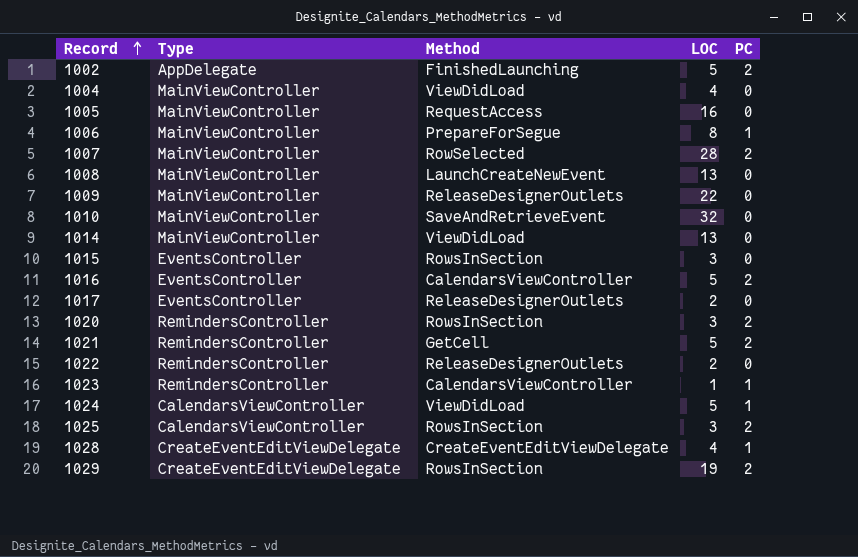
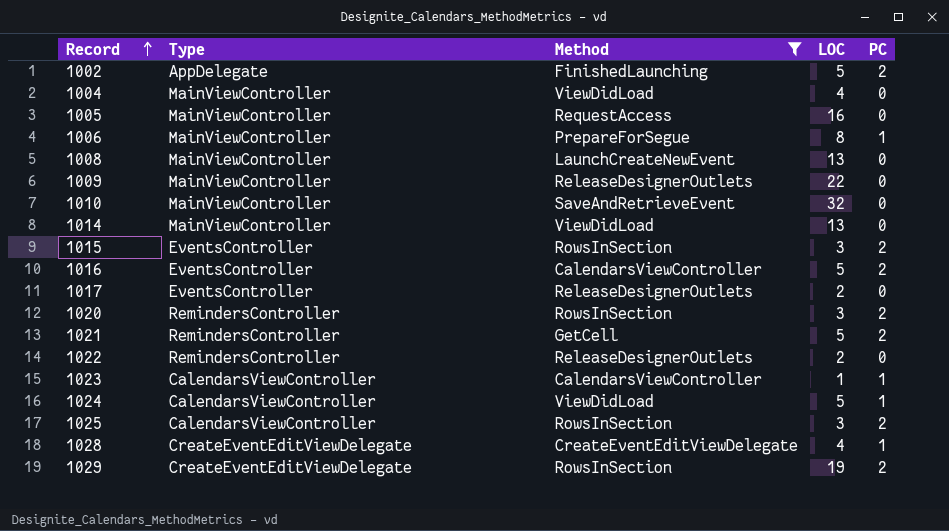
filter: none -> Method != RowSelected
1015 | PC: 0 -> 2
1023 | Type: RemindersController -> CalendarsViewController

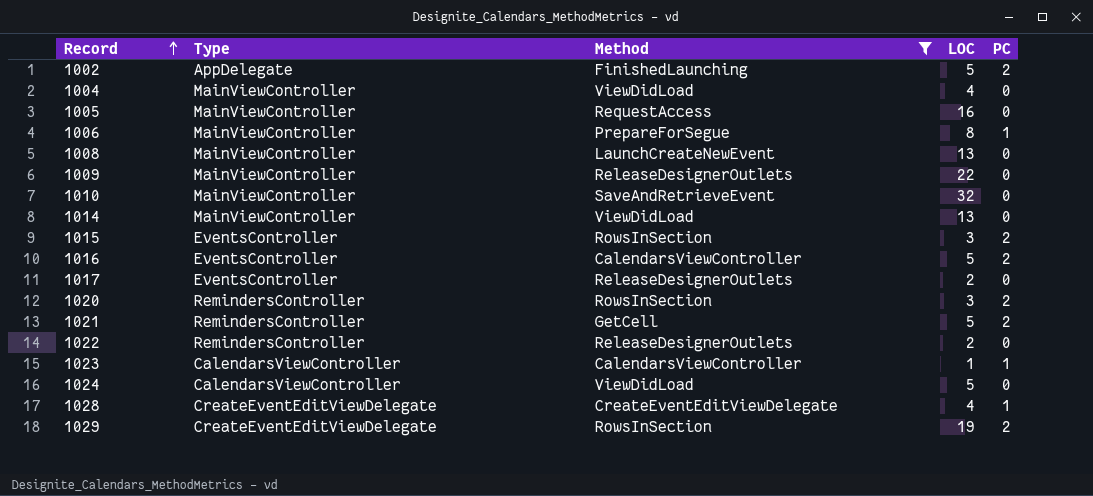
row 1025: CalendarsViewController | RowsInSection | 3 | 2 -> none
1024 | PC: 1 -> 0

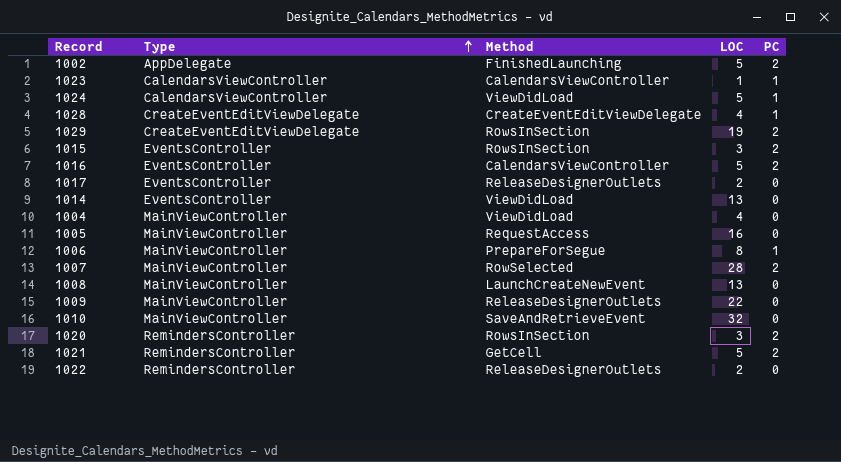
filter: Method != RowSelected -> none
row order: Record ascending -> Type ascending
1024 | PC: 0 -> 1
1014 | Type: MainViewController -> EventsController

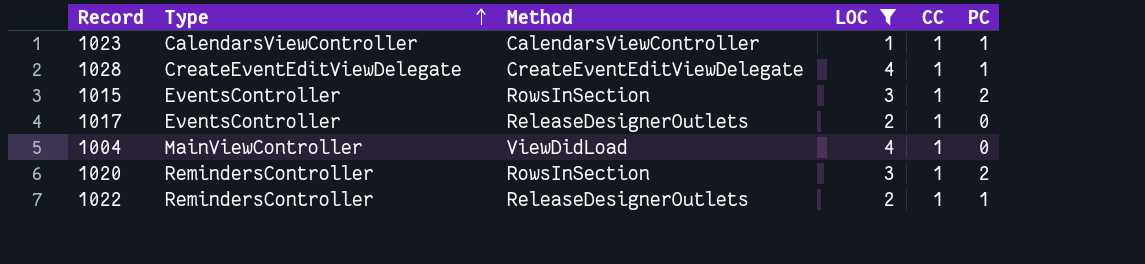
filter: none -> LOC <= 4
column CC | position: none -> 5
1022 | PC: 0 -> 1

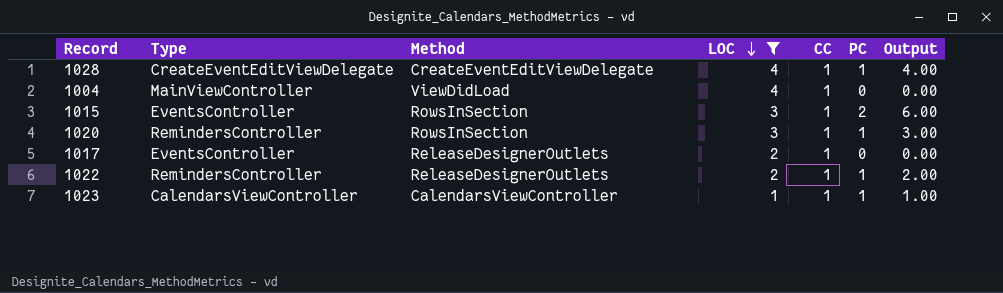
row order: Type ascending -> LOC descending
column Output | formula: none -> [LOC] * [PC]
1020 | PC: 2 -> 1

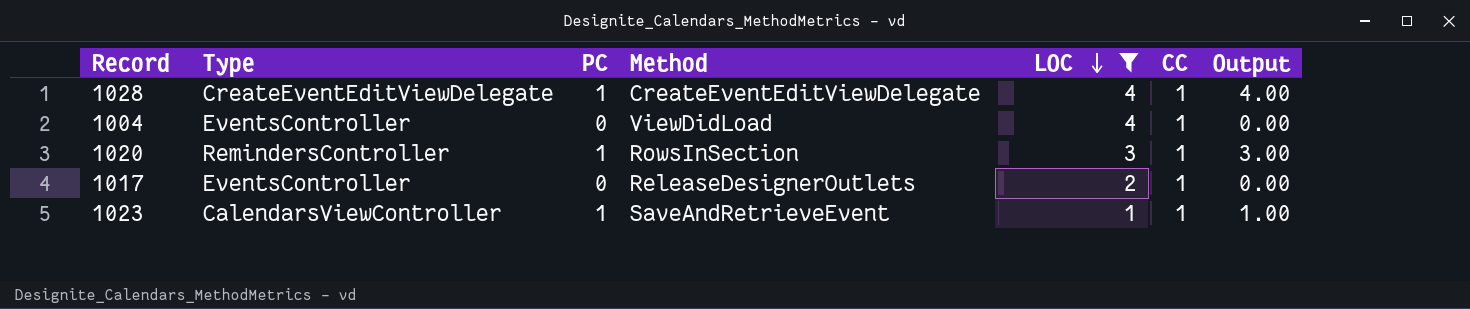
column PC | position: 6 -> 3
row 1015: EventsController | RowsInSection | 3 | 1 | 2 | 6.00 -> none
row 1022: RemindersController | ReleaseDesignerOutlets | 2 | 1 | 1 | 2.00 -> none
1004 | Type: MainViewController -> EventsController
1023 | Method: CalendarsViewController -> SaveAndRetrieveEvent

